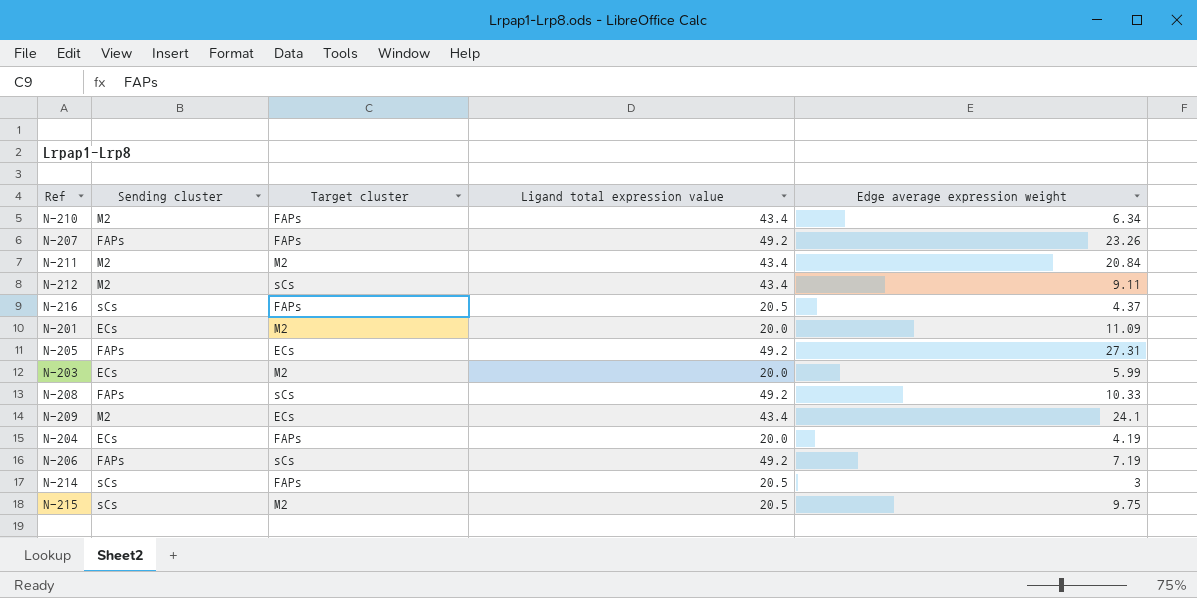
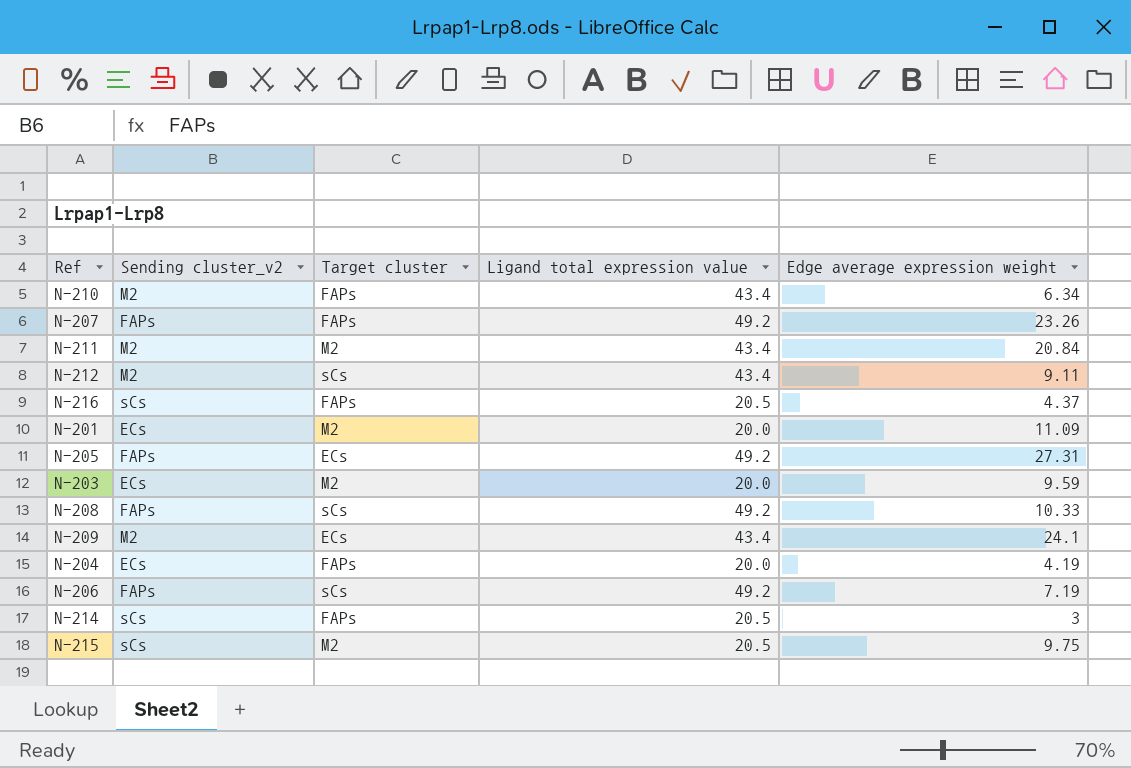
column name: Sending cluster -> Sending cluster_v2
N-203 | Edge average expression weight: 5.99 -> 9.59

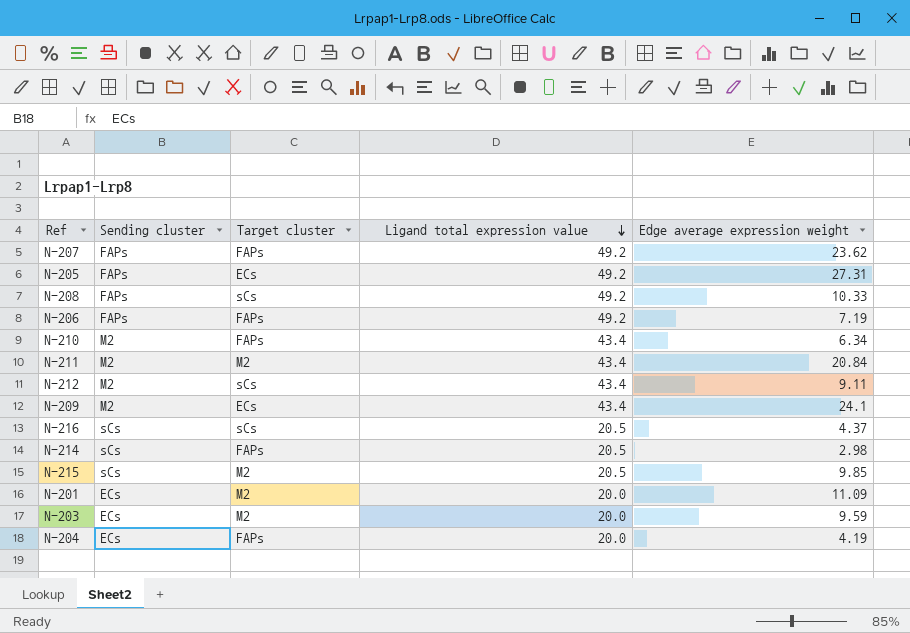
row order: none -> Ligand total expression value descending
column name: Sending cluster_v2 -> Sending cluster
N-207 | Edge average expression weight: 23.26 -> 23.62
N-206 | Target cluster: sCs -> FAPs
N-216 | Target cluster: FAPs -> sCs
N-214 | Edge average expression weight: 3 -> 2.98
N-215 | Edge average expression weight: 9.75 -> 9.85

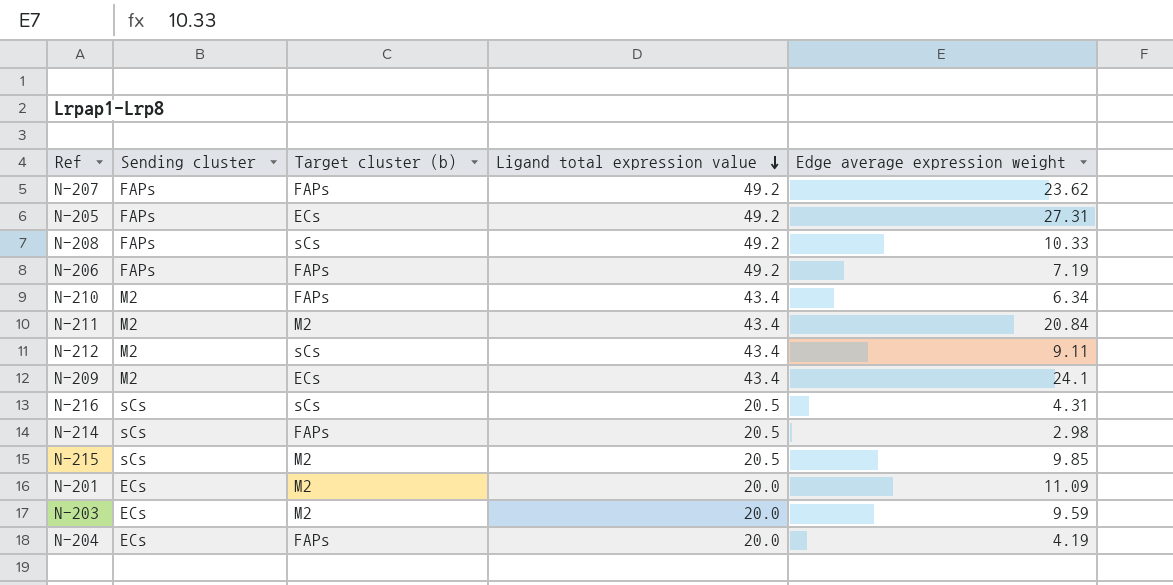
column name: Target cluster -> Target cluster (b)
N-216 | Edge average expression weight: 4.37 -> 4.31

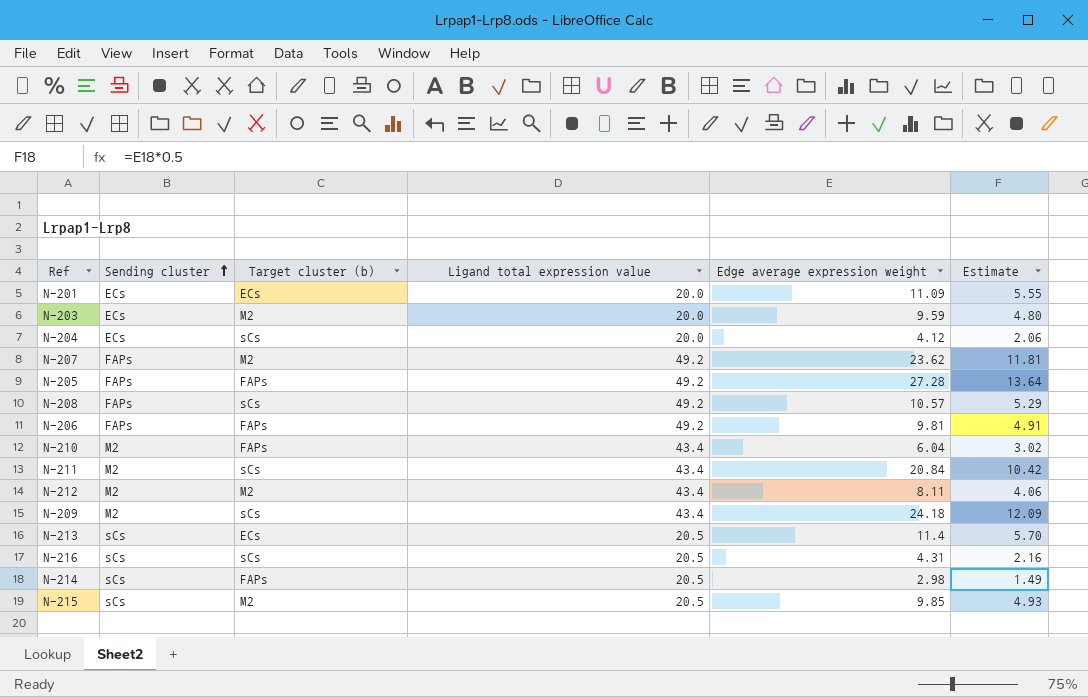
row order: Ligand total expression value descending -> Sending cluster ascending
column Estimate | formula: none -> [Edge average expression weight] * 0.5
N-201 | Target cluster (b): M2 -> ECs
N-204 | Target cluster (b): FAPs -> sCs
N-204 | Edge average expression weight: 4.19 -> 4.12
N-207 | Target cluster (b): FAPs -> M2
N-205 | Target cluster (b): ECs -> FAPs
N-205 | Edge average expression weight: 27.31 -> 27.28
N-208 | Edge average expression weight: 10.33 -> 10.57
N-206 | Edge average expression weight: 7.19 -> 9.81
N-210 | Edge average expression weight: 6.34 -> 6.04
N-211 | Target cluster (b): M2 -> sCs
N-212 | Target cluster (b): sCs -> M2
N-212 | Edge average expression weight: 9.11 -> 8.11
N-209 | Target cluster (b): ECs -> sCs
N-209 | Edge average expression weight: 24.1 -> 24.18
row N-213: none -> sCs | ECs | 20.5 | 11.4 | 5.70

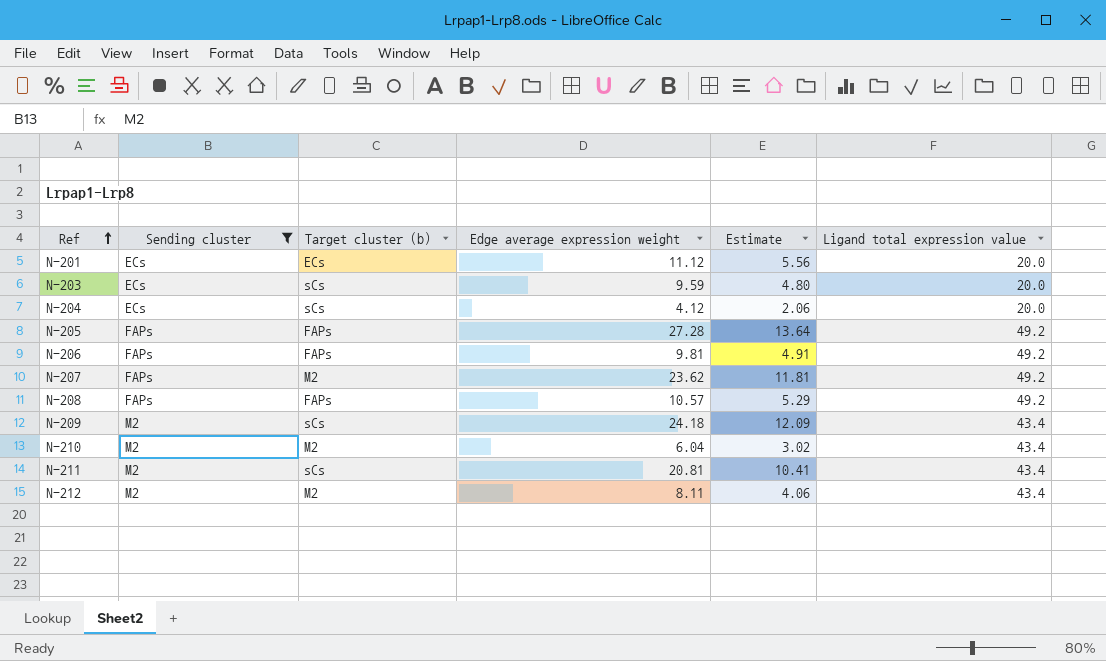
filter: none -> Sending cluster != sCs
row order: Sending cluster ascending -> Ref ascending
column Ligand total expression value | position: 4 -> 6
N-201 | Edge average expression weight: 11.09 -> 11.12
N-201 | Estimate: 5.55 -> 5.56
N-203 | Target cluster (b): M2 -> sCs
N-208 | Target cluster (b): sCs -> FAPs
N-210 | Target cluster (b): FAPs -> M2
N-211 | Edge average expression weight: 20.84 -> 20.81
N-211 | Estimate: 10.42 -> 10.41

